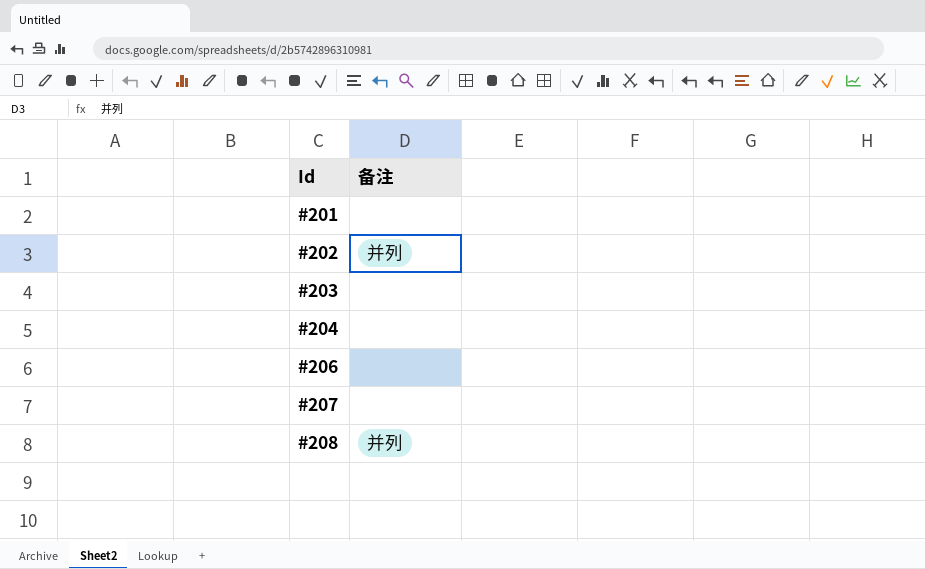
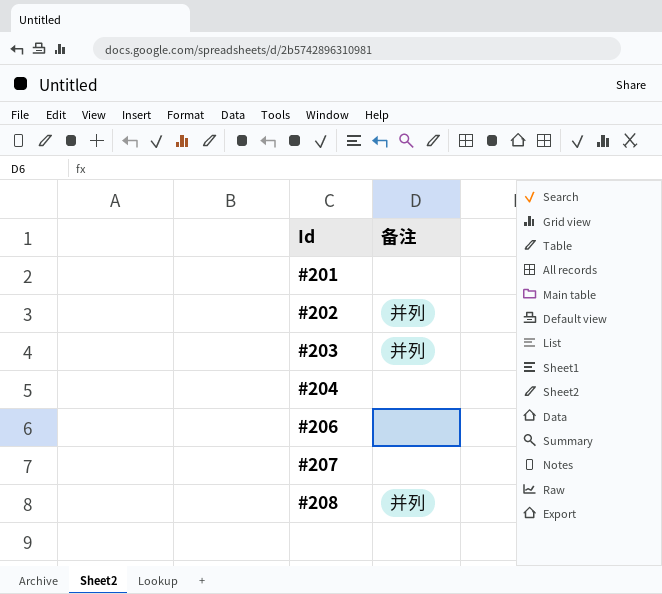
#203 | 备注: none -> 并列

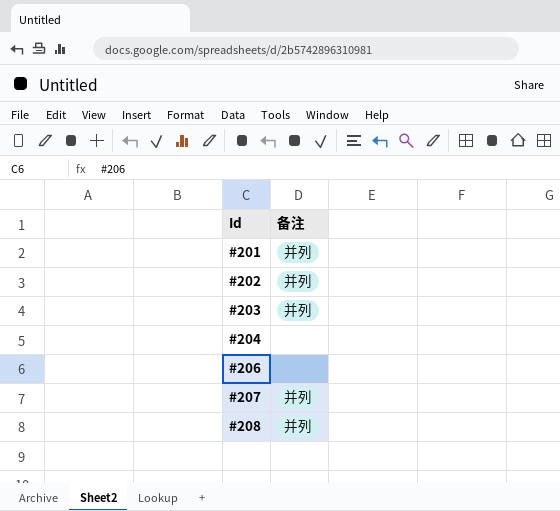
#201 | 备注: none -> 并列
#207 | 备注: none -> 并列

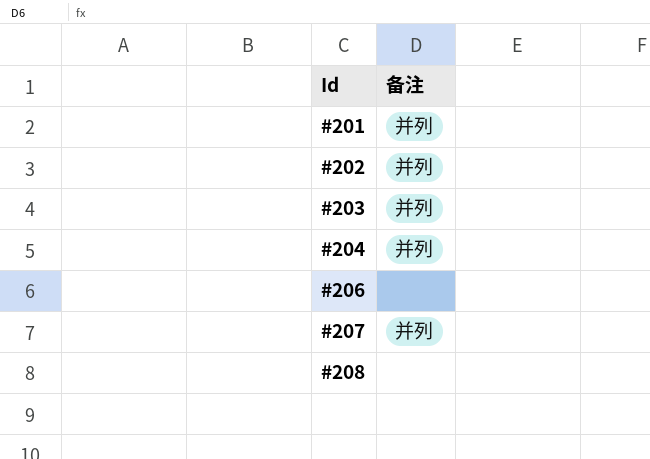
#204 | 备注: none -> 并列
#208 | 备注: 并列 -> none

